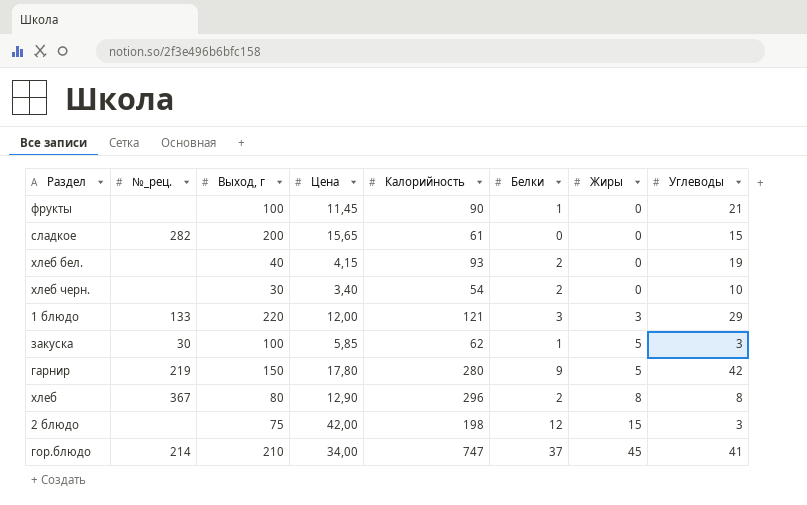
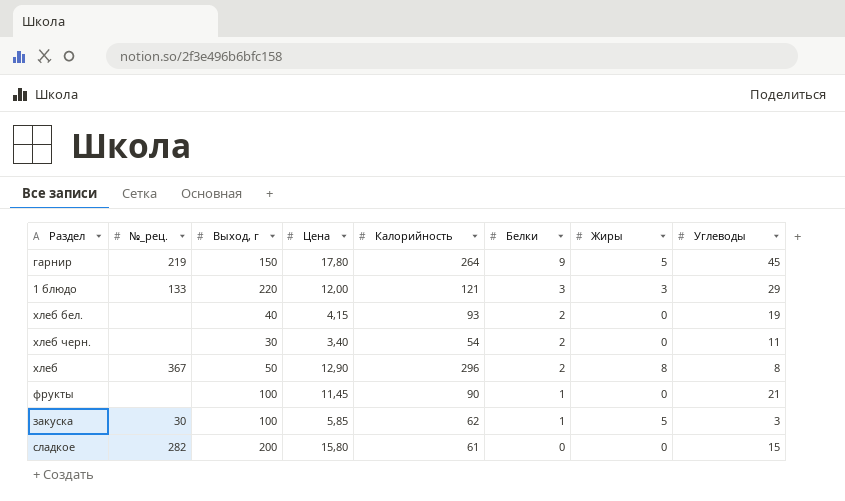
row order: Жиры ascending -> Белки descending
row 2 блюдо: none | 75 | 42,00 | 198 | 12 | 15 | 3 -> none
row гор.блюдо: 214 | 210 | 34,00 | 747 | 37 | 45 | 41 -> none
гарнир | Калорийность: 280 -> 264
гарнир | Углеводы: 42 -> 45
хлеб черн. | Углеводы: 10 -> 11
хлеб | Выход, г: 80 -> 50
сладкое | Цена: 15,65 -> 15,80

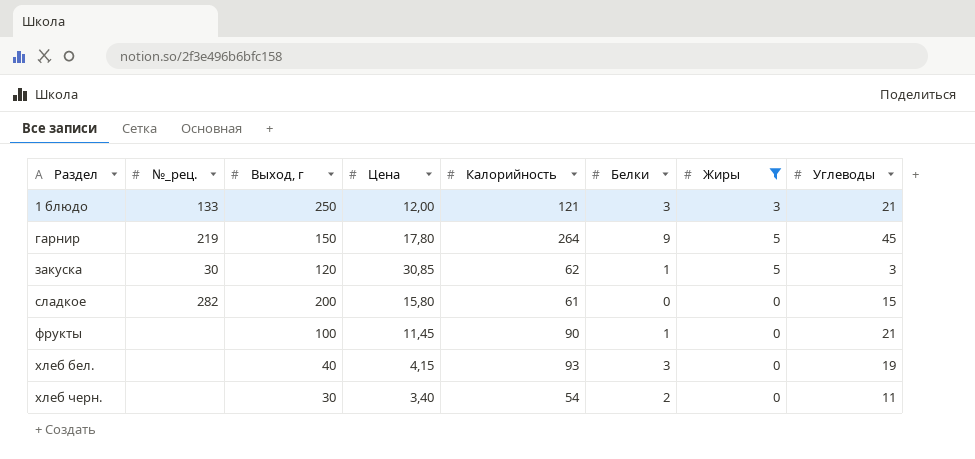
filter: none -> Жиры != 8
row order: Белки descending -> Раздел ascending
1 блюдо | Выход, г: 220 -> 250
1 блюдо | Углеводы: 29 -> 21
закуска | Выход, г: 100 -> 120
закуска | Цена: 5,85 -> 30,85
хлеб бел. | Белки: 2 -> 3

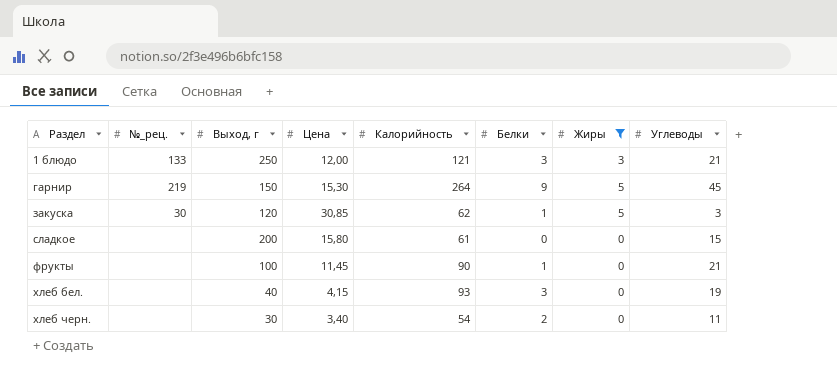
гарнир | Цена: 17,80 -> 15,30
сладкое | №_рец.: 282 -> none

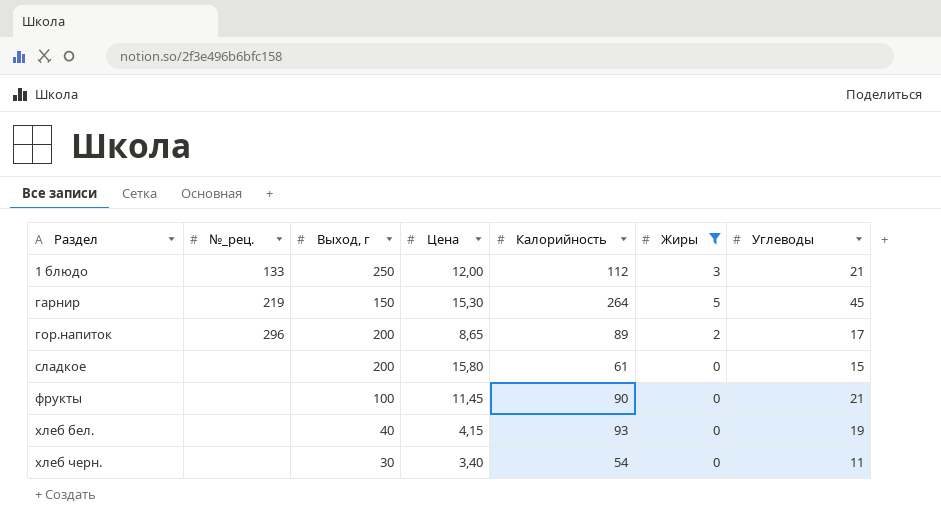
column Белки | position: 6 -> none
row закуска: 30 | 120 | 30,85 | 62 | 1 | 5 | 3 -> none
1 блюдо | Калорийность: 121 -> 112
row гор.напиток: none -> 296 | 200 | 8,65 | 89 | 2 | 17

